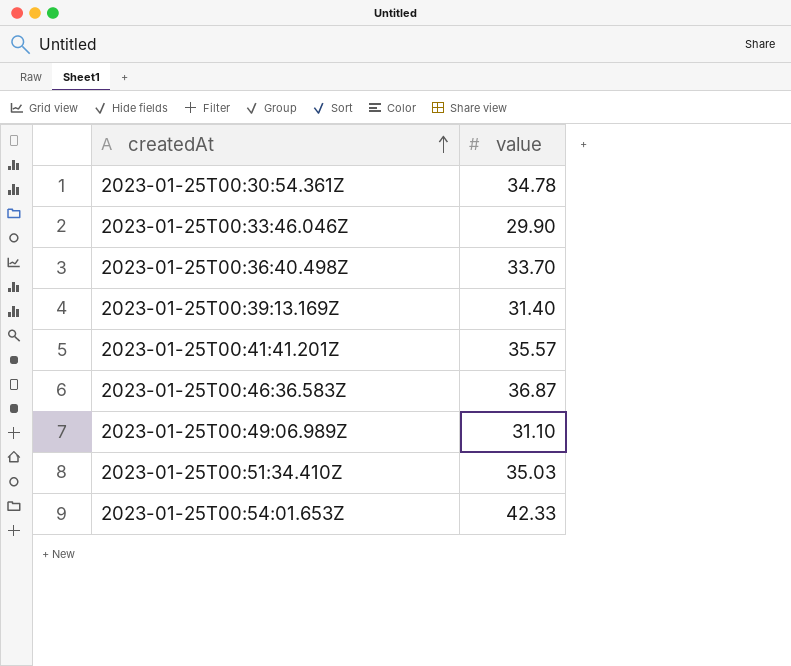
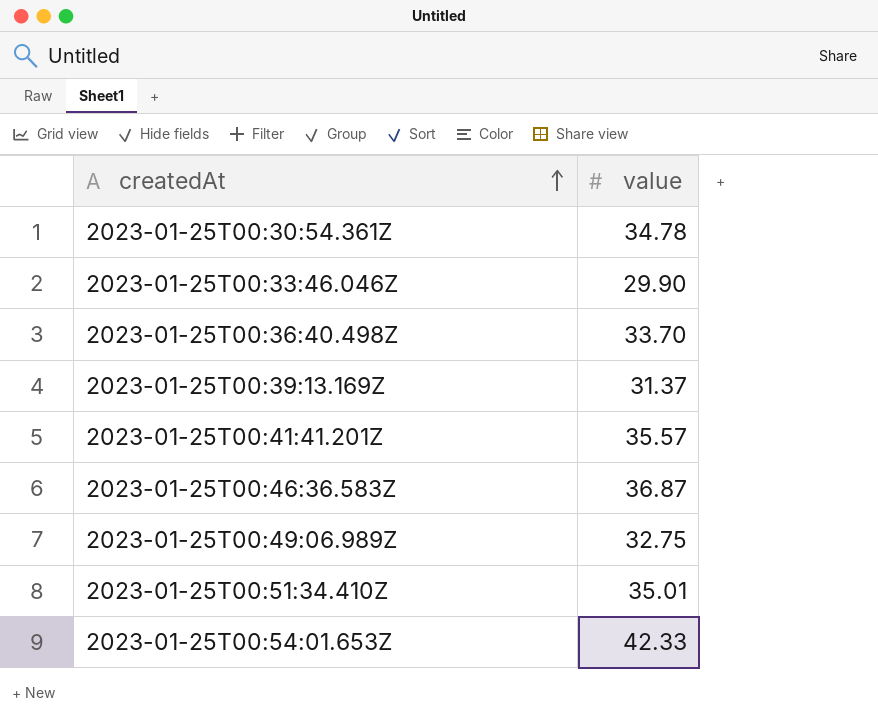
2023-01-25T00:39:13.169Z | value: 31.40 -> 31.37
2023-01-25T00:49:06.989Z | value: 31.10 -> 32.75
2023-01-25T00:51:34.410Z | value: 35.03 -> 35.01

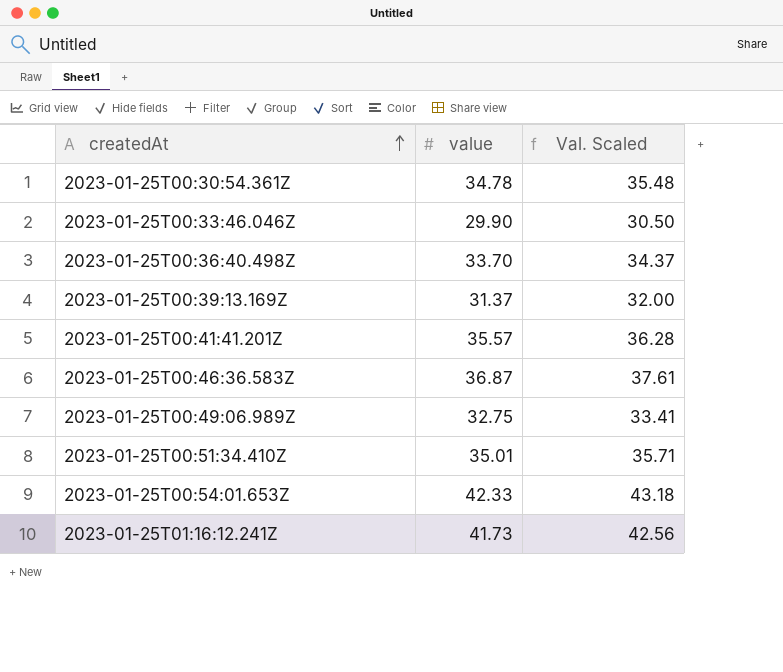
column Val. Scaled | formula: none -> [value] * 1.02
row 2023-01-25T01:16:12.241Z: none -> 41.73 | 42.56

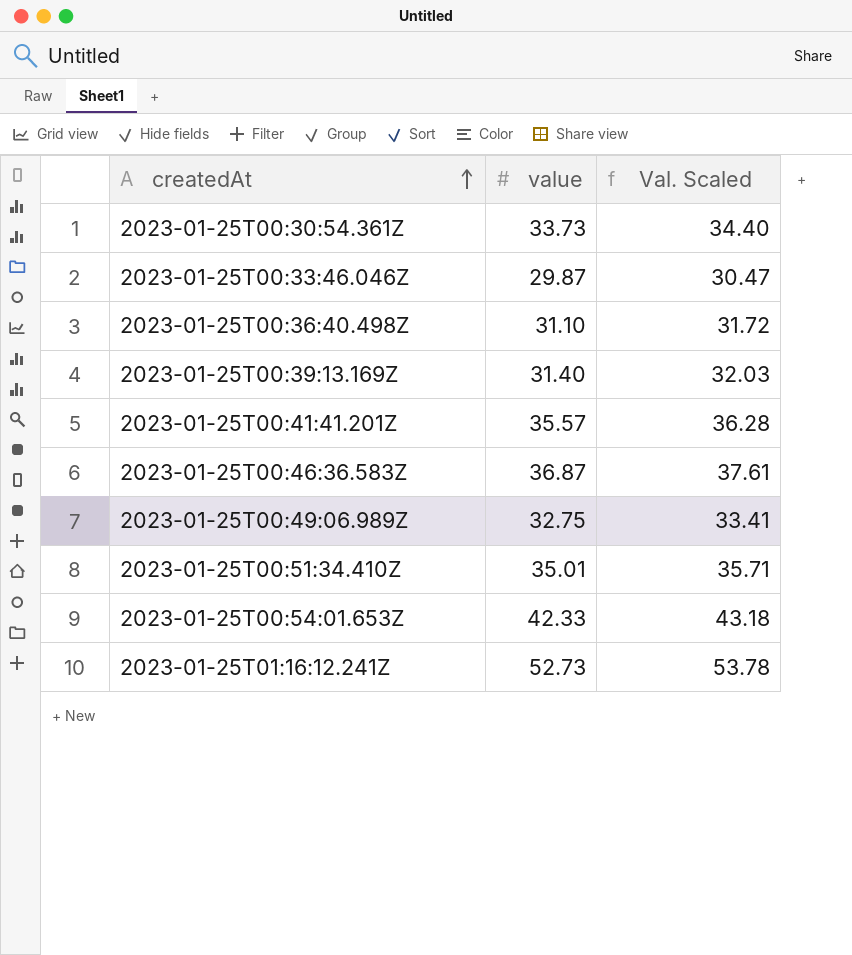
2023-01-25T00:30:54.361Z | value: 34.78 -> 33.73
2023-01-25T00:30:54.361Z | Val. Scaled: 35.48 -> 34.40
2023-01-25T00:33:46.046Z | value: 29.90 -> 29.87
2023-01-25T00:33:46.046Z | Val. Scaled: 30.50 -> 30.47
2023-01-25T00:36:40.498Z | value: 33.70 -> 31.10
2023-01-25T00:36:40.498Z | Val. Scaled: 34.37 -> 31.72
2023-01-25T00:39:13.169Z | value: 31.37 -> 31.40
2023-01-25T00:39:13.169Z | Val. Scaled: 32.00 -> 32.03
2023-01-25T01:16:12.241Z | value: 41.73 -> 52.73
2023-01-25T01:16:12.241Z | Val. Scaled: 42.56 -> 53.78

